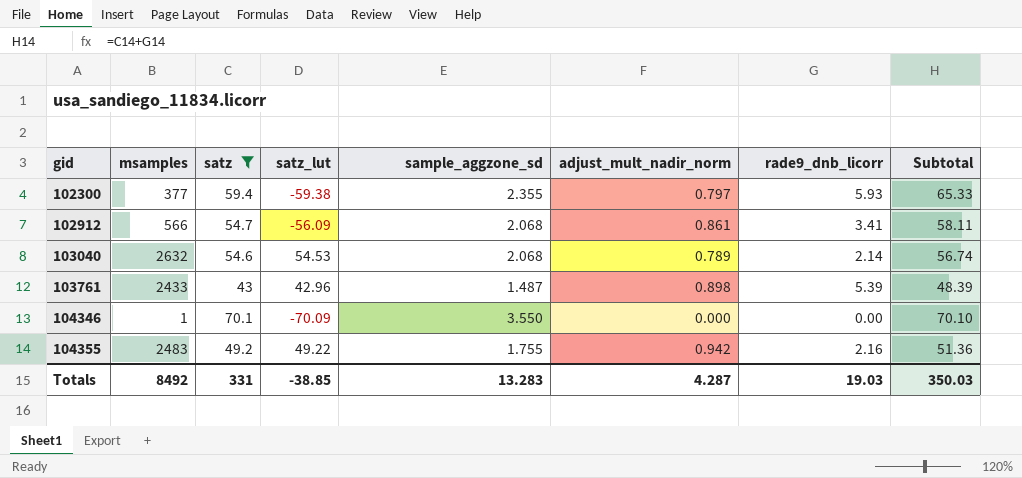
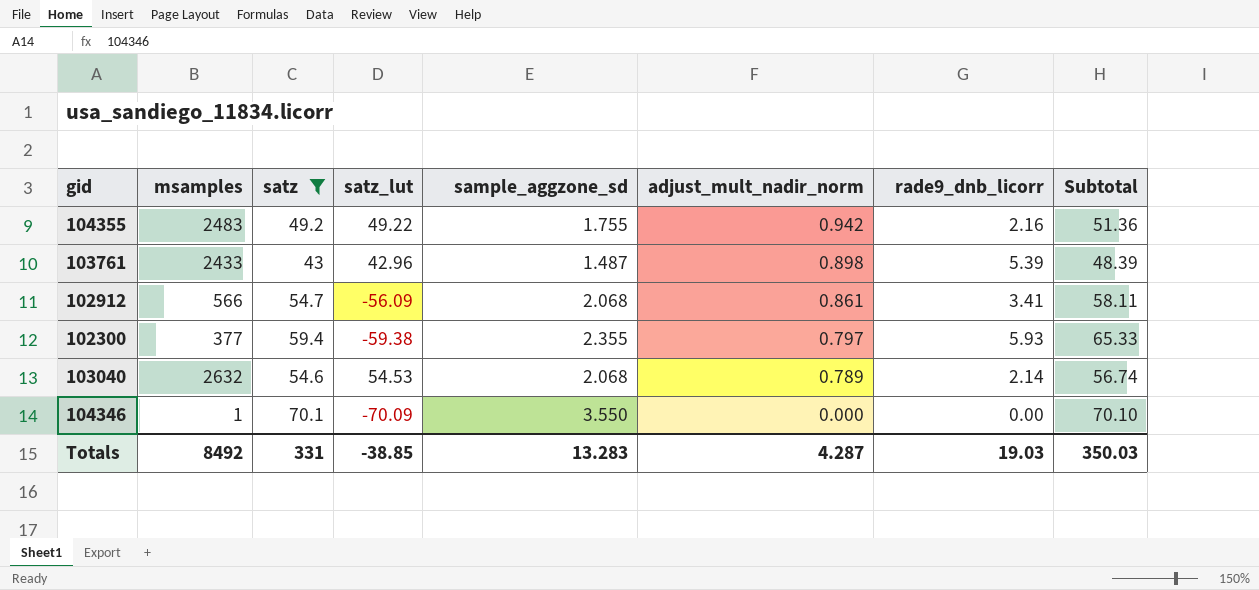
row order: gid ascending -> adjust_mult_nadir_norm descending

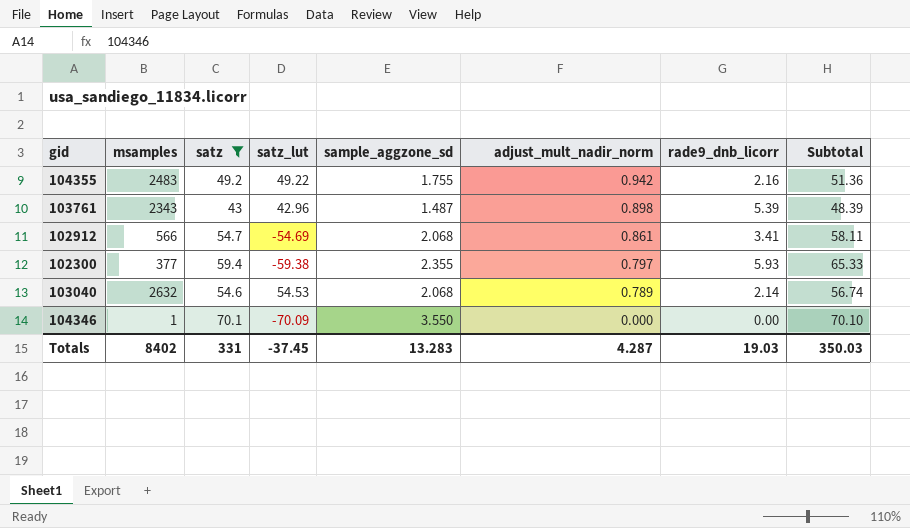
103761 | msamples: 2433 -> 2343
102912 | satz_lut: -56.09 -> -54.69
Totals | msamples: 8492 -> 8402
Totals | satz_lut: -38.85 -> -37.45

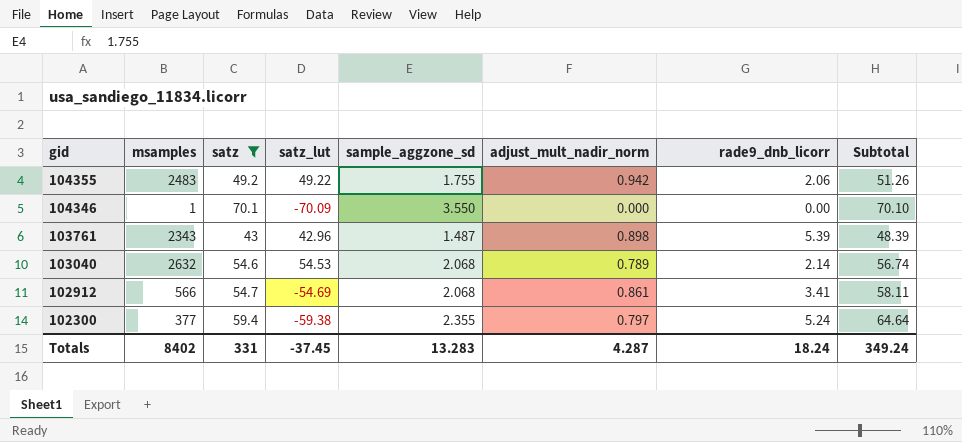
row order: adjust_mult_nadir_norm descending -> gid descending
104355 | rade9_dnb_licorr: 2.16 -> 2.06
104355 | Subtotal: 51.36 -> 51.26
102300 | rade9_dnb_licorr: 5.93 -> 5.24
102300 | Subtotal: 65.33 -> 64.64
Totals | rade9_dnb_licorr: 19.03 -> 18.24
Totals | Subtotal: 350.03 -> 349.24

